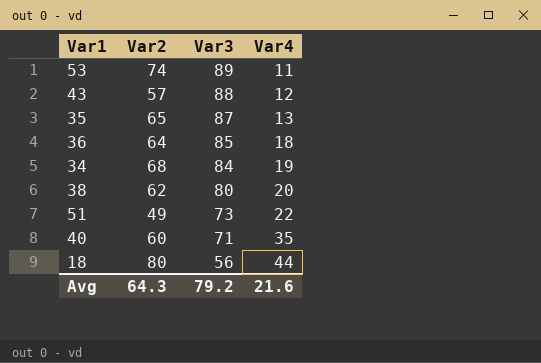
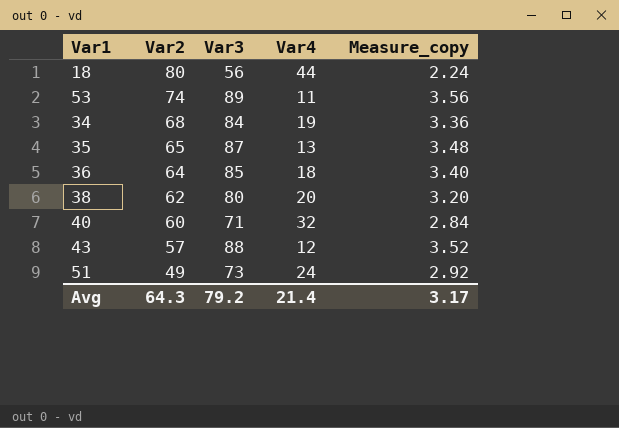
row order: Var3 descending -> Var2 descending
column Measure_copy | formula: none -> [Var3] * 0.04
40 | Var4: 35 -> 32
51 | Var4: 22 -> 24
Avg | Var4: 21.6 -> 21.4

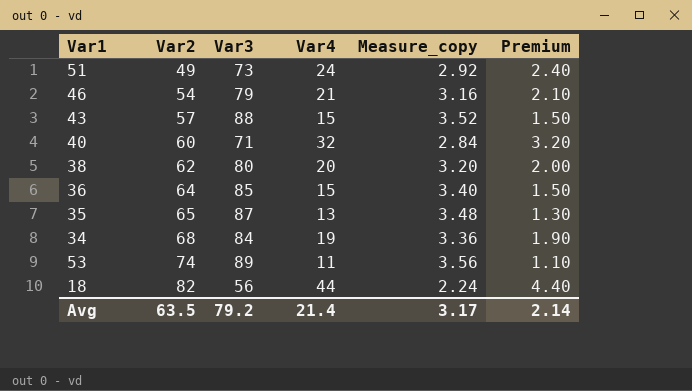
row order: Var2 descending -> Var2 ascending
column Premium | formula: none -> [Var4] * 0.1
row 46: none -> 54 | 79 | 21 | 3.16 | 2.10
43 | Var4: 12 -> 15
36 | Var4: 18 -> 15
18 | Var2: 80 -> 82
Avg | Var2: 64.3 -> 63.5

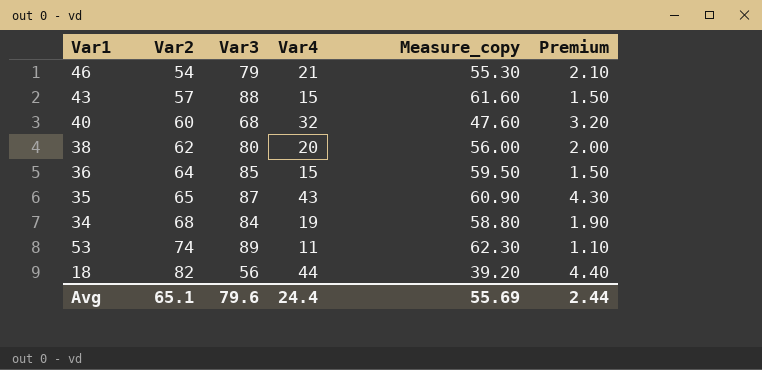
column Measure_copy | formula: [Var3] * 0.04 -> [Var3] * 0.7
row 51: 49 | 73 | 24 | 2.92 | 2.40 -> none
40 | Var3: 71 -> 68
35 | Var4: 13 -> 43
35 | Premium: 1.30 -> 4.30
Avg | Var2: 63.5 -> 65.1
Avg | Var3: 79.2 -> 79.6
Avg | Var4: 21.4 -> 24.4
Avg | Measure_copy: 3.17 -> 55.69
Avg | Premium: 2.14 -> 2.44

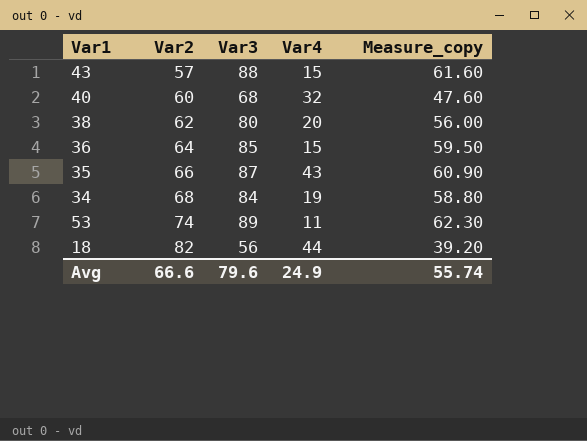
column Premium | formula: [Var4] * 0.1 -> none
row 46: 54 | 79 | 21 | 55.30 | 2.10 -> none
35 | Var2: 65 -> 66
Avg | Var2: 65.1 -> 66.6
Avg | Var4: 24.4 -> 24.9
Avg | Measure_copy: 55.69 -> 55.74

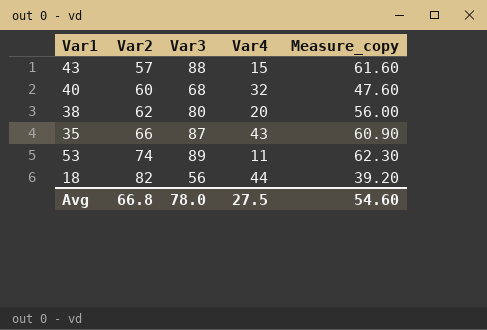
row 36: 64 | 85 | 15 | 59.50 -> none
row 34: 68 | 84 | 19 | 58.80 -> none
Avg | Var2: 66.6 -> 66.8
Avg | Var3: 79.6 -> 78.0
Avg | Var4: 24.9 -> 27.5
Avg | Measure_copy: 55.74 -> 54.60

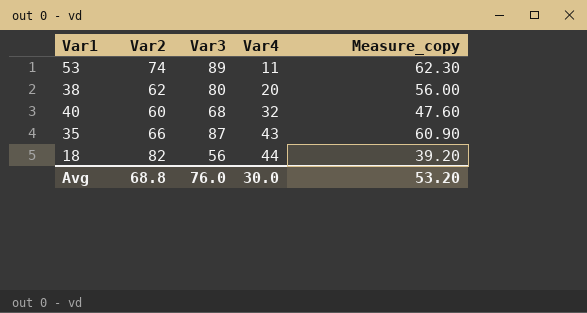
row order: Var2 ascending -> Var4 ascending
row 43: 57 | 88 | 15 | 61.60 -> none
Avg | Var2: 66.8 -> 68.8
Avg | Var3: 78.0 -> 76.0
Avg | Var4: 27.5 -> 30.0
Avg | Measure_copy: 54.60 -> 53.20

